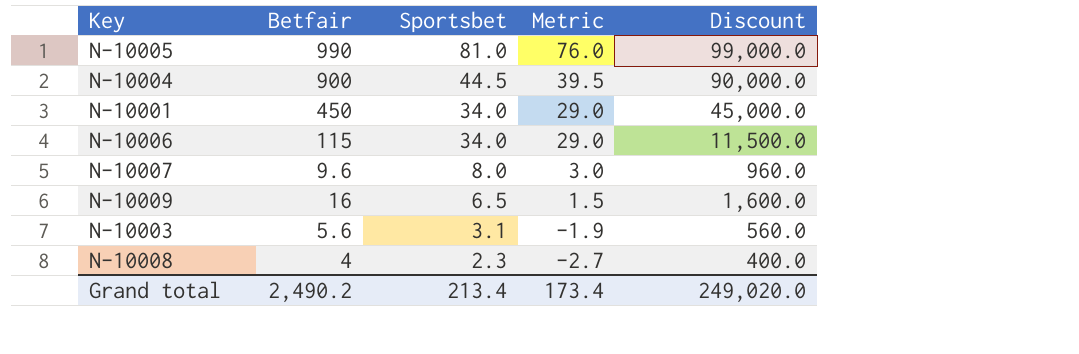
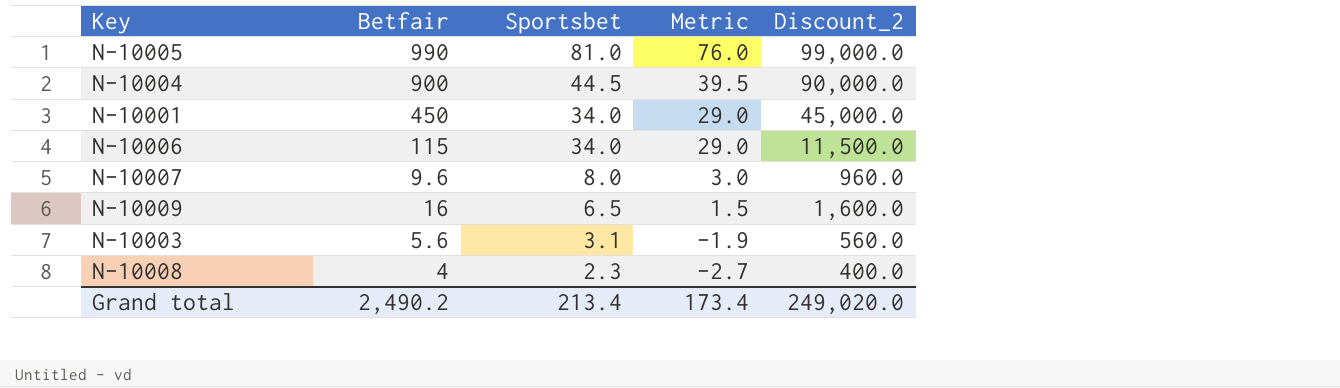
column name: Discount -> Discount_2

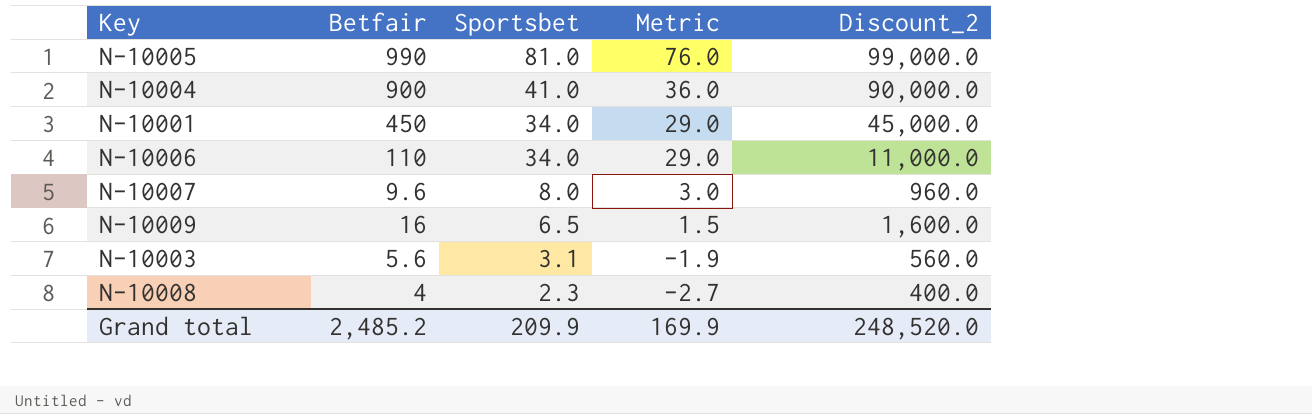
N-10004 | Sportsbet: 44.5 -> 41.0
N-10004 | Metric: 39.5 -> 36.0
N-10006 | Betfair: 115 -> 110
N-10006 | Discount_2: 11,500.0 -> 11,000.0
Grand total | Betfair: 2,490.2 -> 2,485.2
Grand total | Sportsbet: 213.4 -> 209.9
Grand total | Metric: 173.4 -> 169.9
Grand total | Discount_2: 249,020.0 -> 248,520.0

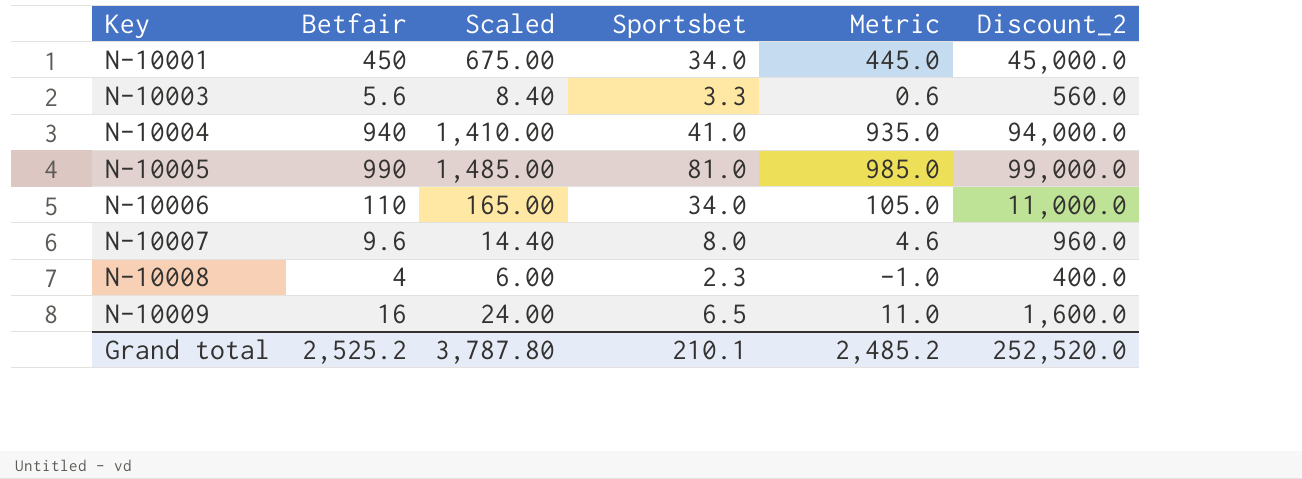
row order: Sportsbet descending -> Key ascending
column Scaled | formula: none -> [Betfair] * 1.5
column Metric | formula: [Sportsbet] - 5 -> [Betfair] - 5
N-10003 | Sportsbet: 3.1 -> 3.3
N-10004 | Betfair: 900 -> 940
N-10004 | Discount_2: 90,000.0 -> 94,000.0
Grand total | Betfair: 2,485.2 -> 2,525.2
Grand total | Sportsbet: 209.9 -> 210.1
Grand total | Metric: 169.9 -> 2,485.2
Grand total | Discount_2: 248,520.0 -> 252,520.0

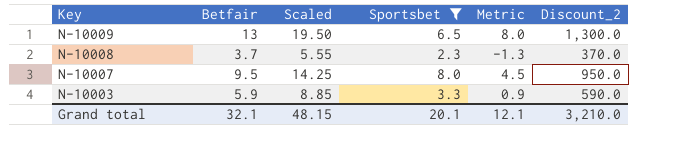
filter: none -> Sportsbet <= 8.0
row order: Key ascending -> Key descending
N-10009 | Betfair: 16 -> 13
N-10009 | Scaled: 24.00 -> 19.50
N-10009 | Metric: 11.0 -> 8.0
N-10009 | Discount_2: 1,600.0 -> 1,300.0
N-10008 | Betfair: 4 -> 3.7
N-10008 | Scaled: 6.00 -> 5.55
N-10008 | Metric: -1.0 -> -1.3
N-10008 | Discount_2: 400.0 -> 370.0
N-10007 | Betfair: 9.6 -> 9.5
N-10007 | Scaled: 14.40 -> 14.25
N-10007 | Metric: 4.6 -> 4.5
N-10007 | Discount_2: 960.0 -> 950.0
N-10003 | Betfair: 5.6 -> 5.9
N-10003 | Scaled: 8.40 -> 8.85
N-10003 | Metric: 0.6 -> 0.9
N-10003 | Discount_2: 560.0 -> 590.0
Grand total | Betfair: 2,525.2 -> 32.1
Grand total | Scaled: 3,787.80 -> 48.15
Grand total | Sportsbet: 210.1 -> 20.1
Grand total | Metric: 2,485.2 -> 12.1
Grand total | Discount_2: 252,520.0 -> 3,210.0

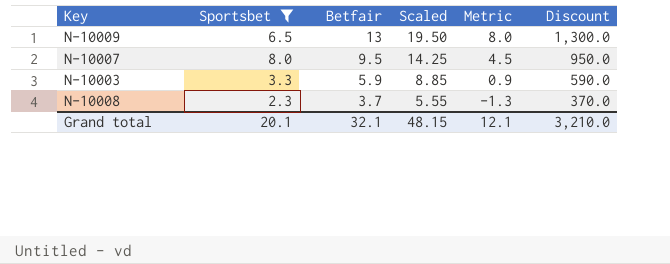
row order: Key descending -> Betfair descending
column Sportsbet | position: 4 -> 2
column name: Discount_2 -> Discount

